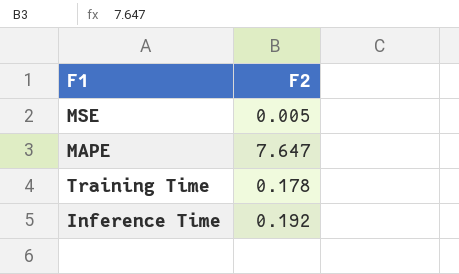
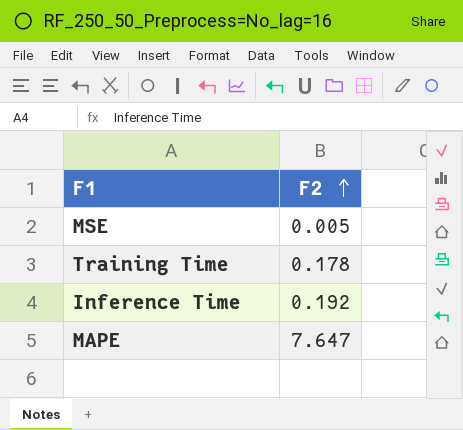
row order: none -> F2 ascending

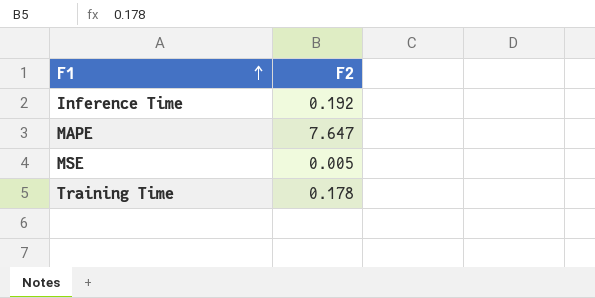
row order: F2 ascending -> F1 ascending

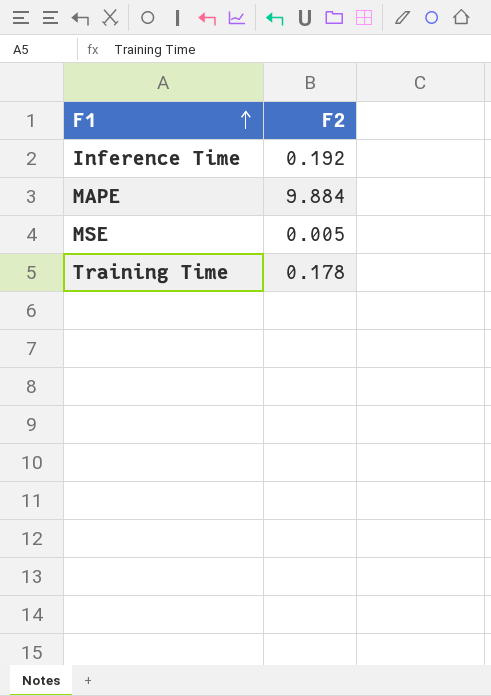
MAPE | F2: 7.647 -> 9.884

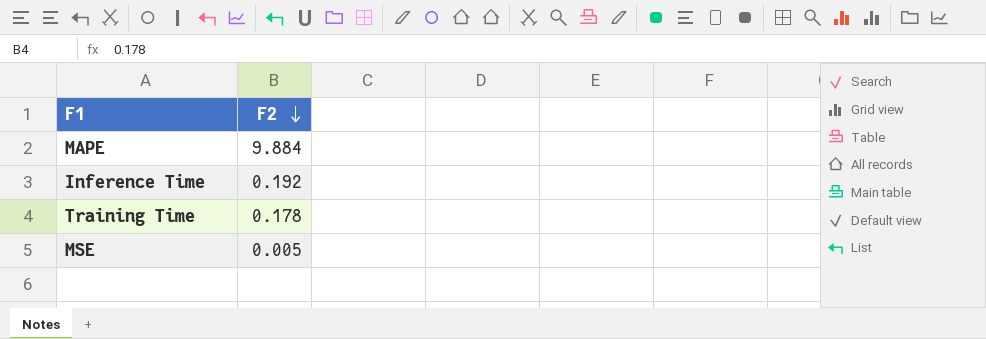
row order: F1 ascending -> F2 descending

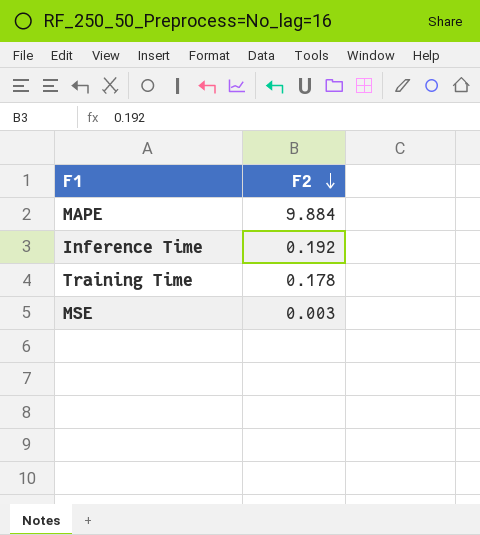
MSE | F2: 0.005 -> 0.003

